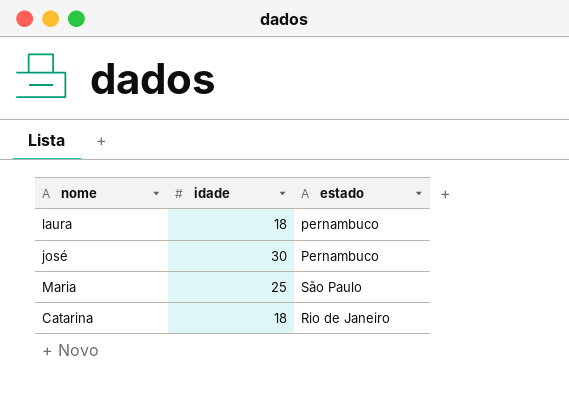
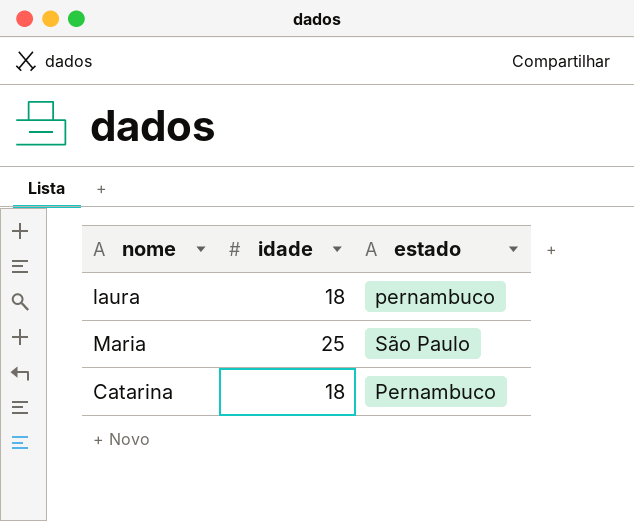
row josé: 30 | Pernambuco -> none
Catarina | estado: Rio de Janeiro -> Pernambuco

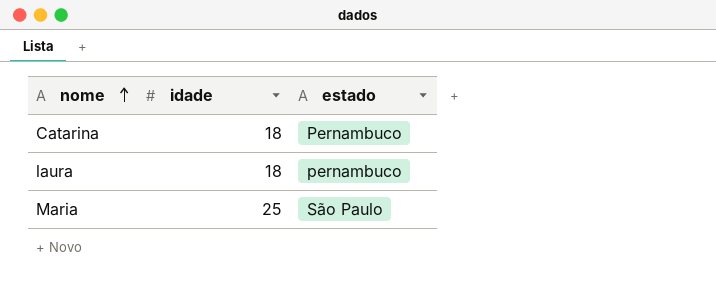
row order: none -> nome ascending

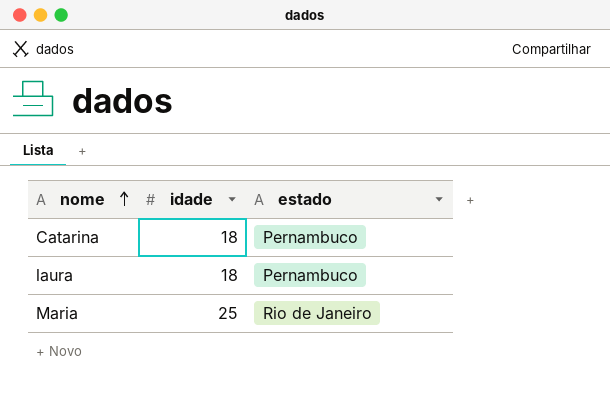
laura | estado: pernambuco -> Pernambuco
Maria | estado: São Paulo -> Rio de Janeiro

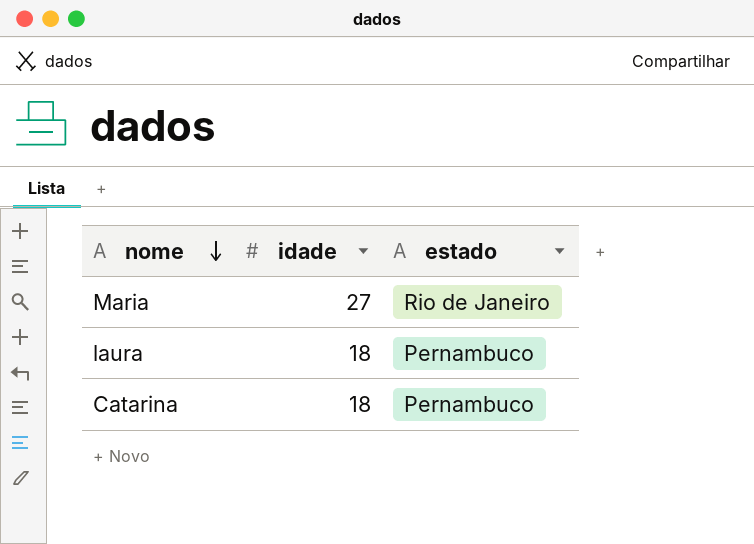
row order: nome ascending -> nome descending
Maria | idade: 25 -> 27

